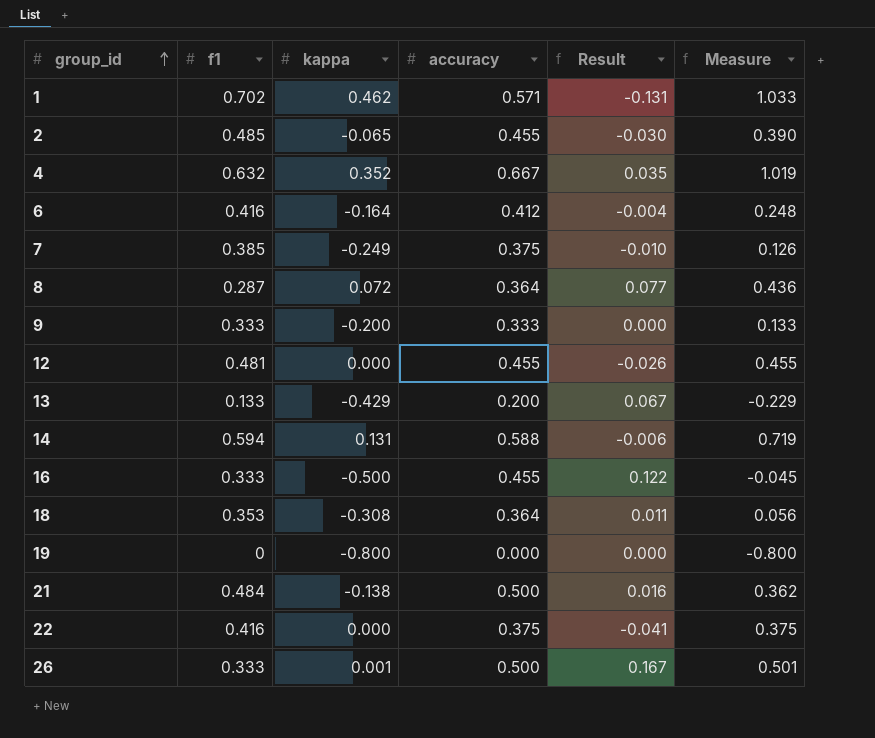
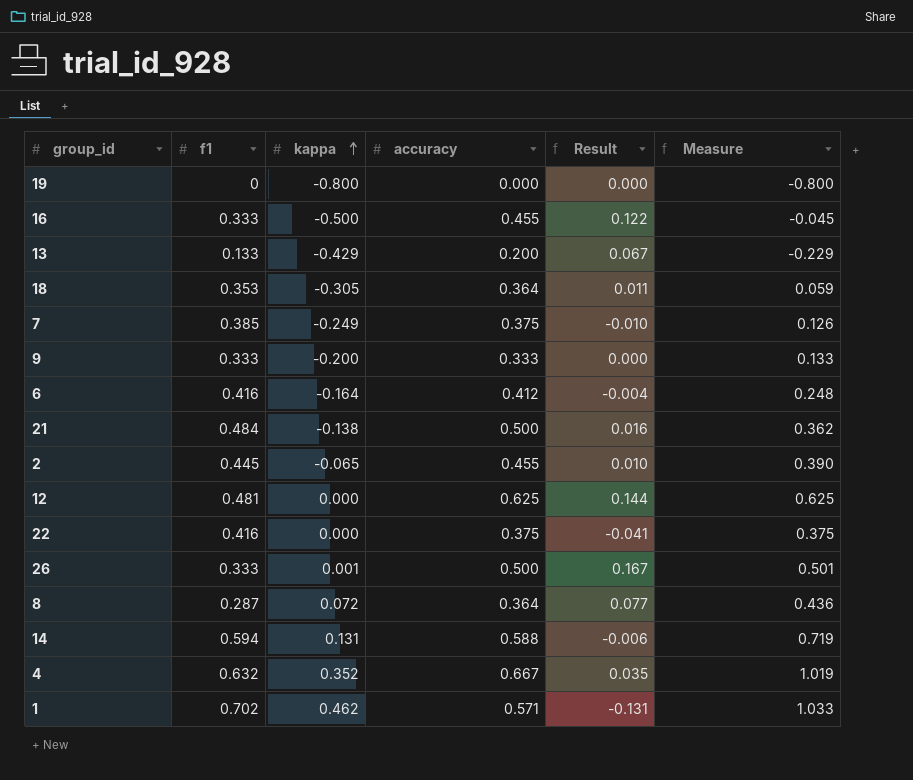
row order: group_id ascending -> kappa ascending
18 | kappa: -0.308 -> -0.305
18 | Measure: 0.056 -> 0.059
2 | f1: 0.485 -> 0.445
2 | Result: -0.030 -> 0.010
12 | accuracy: 0.455 -> 0.625
12 | Result: -0.026 -> 0.144
12 | Measure: 0.455 -> 0.625

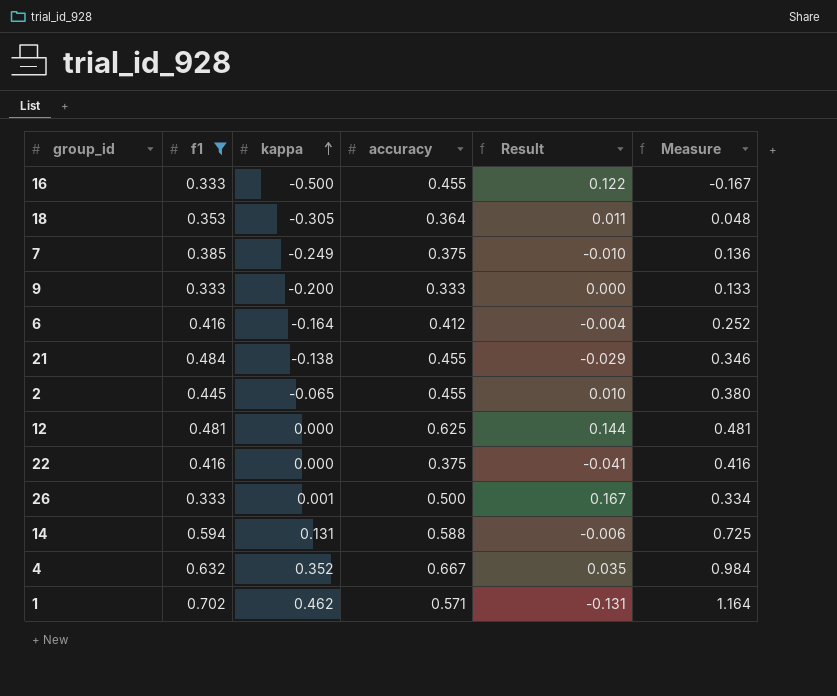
filter: none -> f1 >= 0.333
column Measure | formula: [kappa] + [accuracy] -> [f1] + [kappa]
21 | accuracy: 0.500 -> 0.455
21 | Result: 0.016 -> -0.029

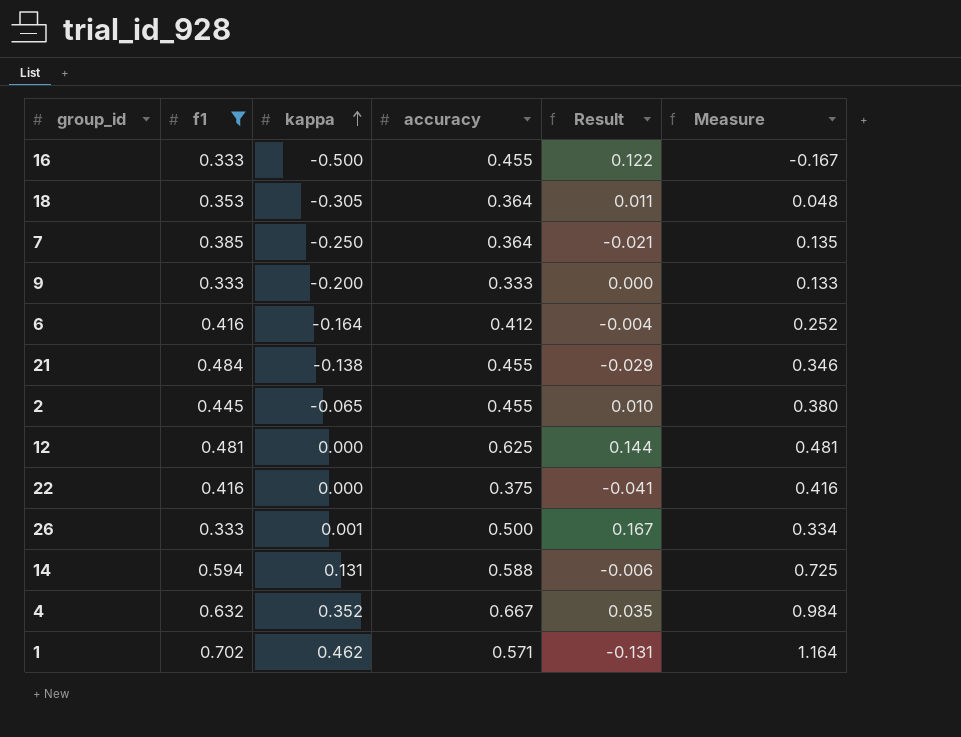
7 | kappa: -0.249 -> -0.250
7 | accuracy: 0.375 -> 0.364
7 | Result: -0.010 -> -0.021
7 | Measure: 0.136 -> 0.135

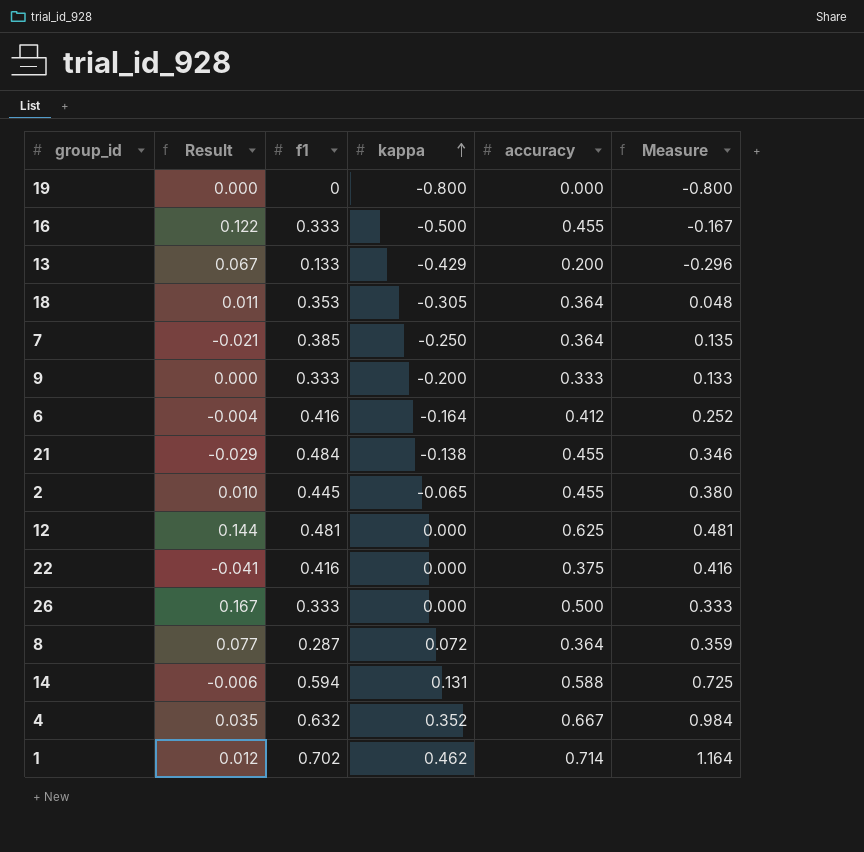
filter: f1 >= 0.333 -> none
column Result | position: 5 -> 2
26 | kappa: 0.001 -> 0.000
26 | Measure: 0.334 -> 0.333
1 | Result: -0.131 -> 0.012
1 | accuracy: 0.571 -> 0.714

